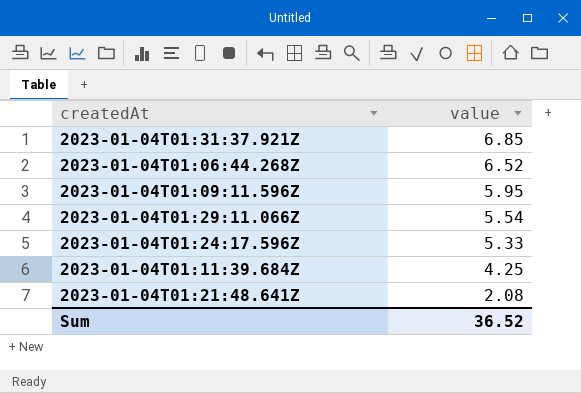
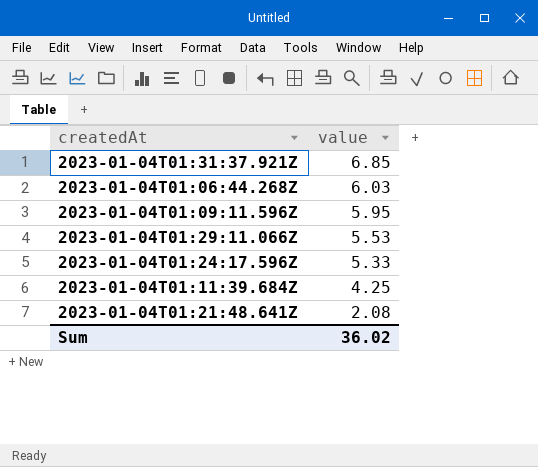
2023-01-04T01:06:44.268Z | value: 6.52 -> 6.03
2023-01-04T01:29:11.066Z | value: 5.54 -> 5.53
Sum | value: 36.52 -> 36.02

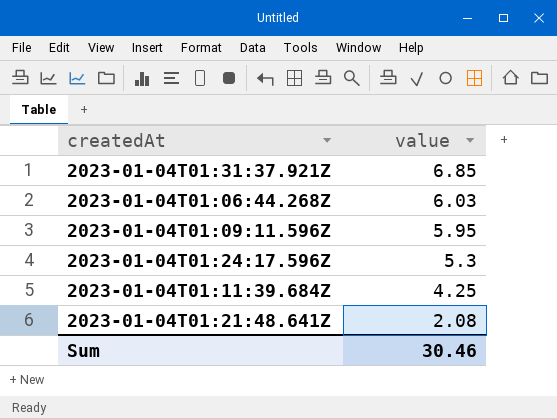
row 2023-01-04T01:29:11.066Z: 5.53 -> none
2023-01-04T01:24:17.596Z | value: 5.33 -> 5.3
Sum | value: 36.02 -> 30.46

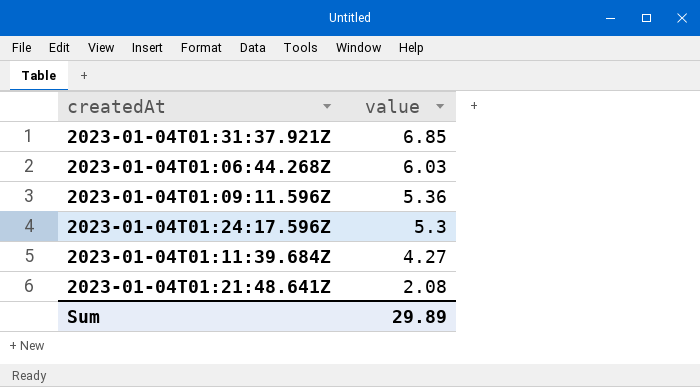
2023-01-04T01:09:11.596Z | value: 5.95 -> 5.36
2023-01-04T01:11:39.684Z | value: 4.25 -> 4.27
Sum | value: 30.46 -> 29.89

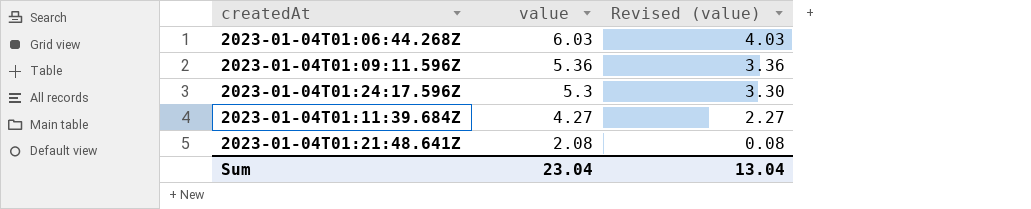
column Revised (value) | formula: none -> [value] - 2
row 2023-01-04T01:31:37.921Z: 6.85 -> none
Sum | value: 29.89 -> 23.04

